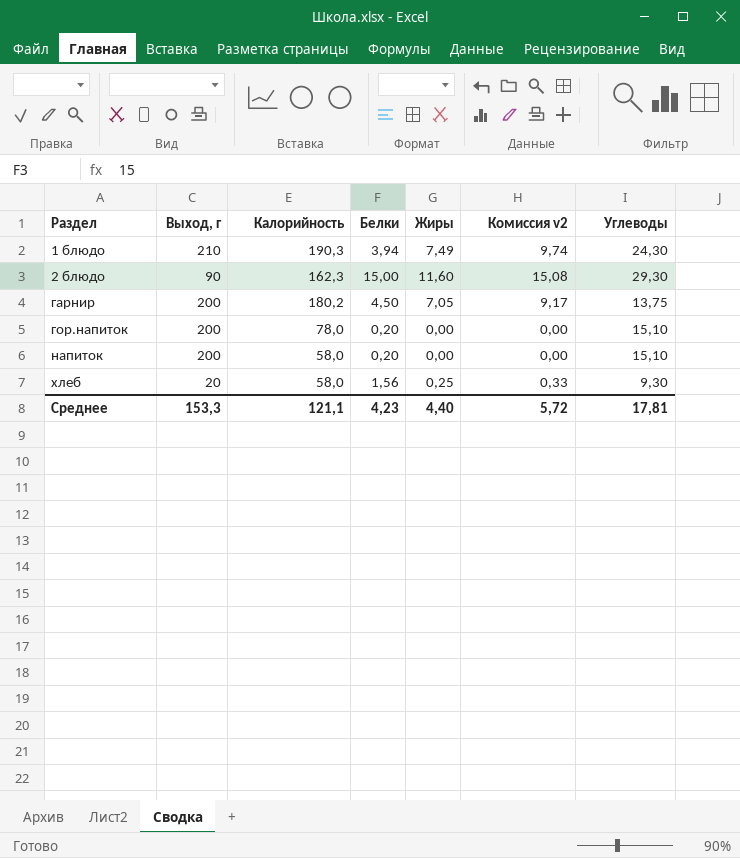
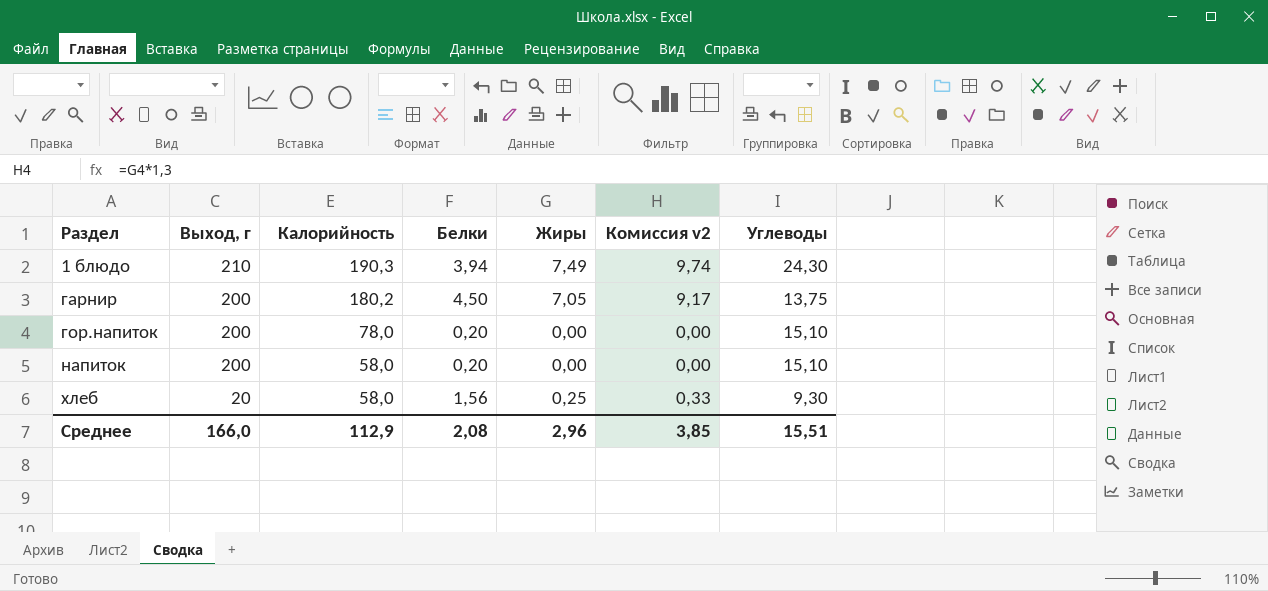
row 2 блюдо: 90 | 162,3 | 15,00 | 11,60 | 15,08 | 29,30 -> none
Среднее | Выход, г: 153,3 -> 166,0
Среднее | Калорийность: 121,1 -> 112,9
Среднее | Белки: 4,23 -> 2,08
Среднее | Жиры: 4,40 -> 2,96
Среднее | Комиссия v2: 5,72 -> 3,85
Среднее | Углеводы: 17,81 -> 15,51

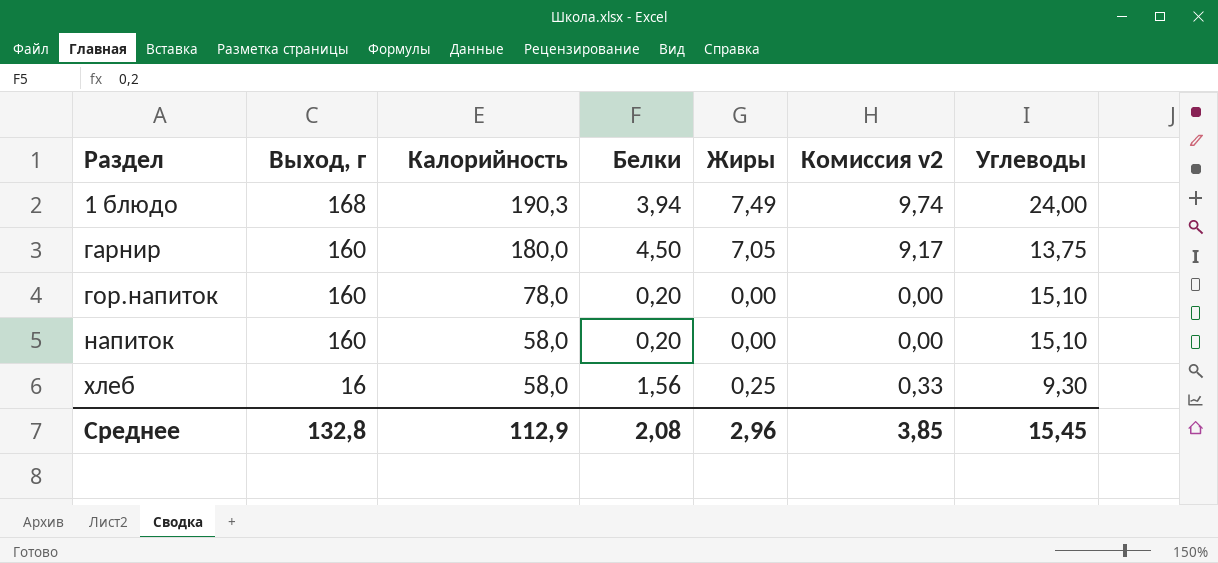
1 блюдо | Выход, г: 210 -> 168
1 блюдо | Углеводы: 24,30 -> 24,00
гарнир | Выход, г: 200 -> 160
гарнир | Калорийность: 180,2 -> 180,0
гор.напиток | Выход, г: 200 -> 160
напиток | Выход, г: 200 -> 160
хлеб | Выход, г: 20 -> 16
Среднее | Выход, г: 166,0 -> 132,8
Среднее | Углеводы: 15,51 -> 15,45

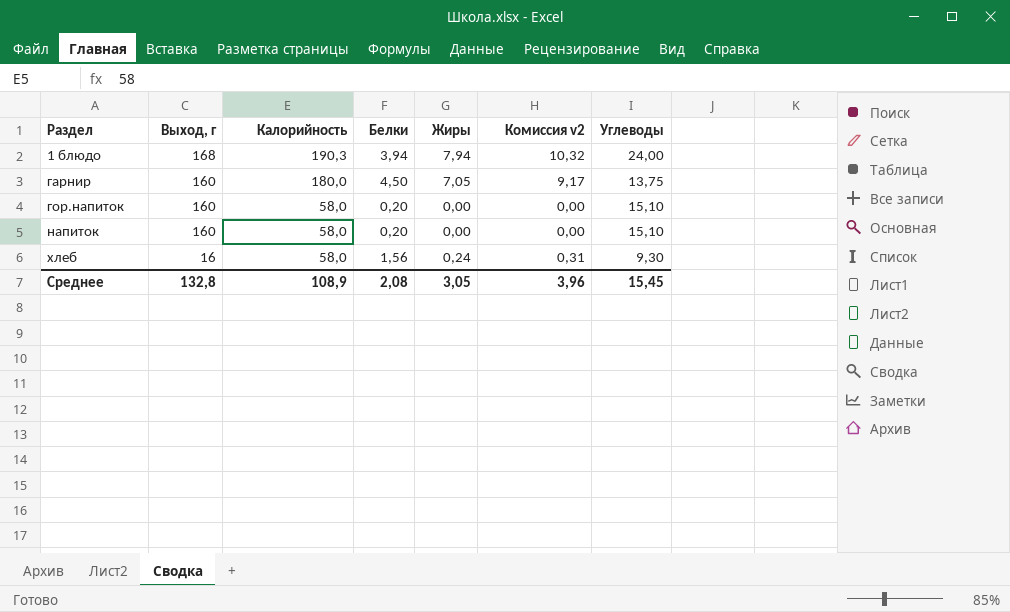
1 блюдо | Жиры: 7,49 -> 7,94
1 блюдо | Комиссия v2: 9,74 -> 10,32
гор.напиток | Калорийность: 78,0 -> 58,0
хлеб | Жиры: 0,25 -> 0,24
хлеб | Комиссия v2: 0,33 -> 0,31
Среднее | Калорийность: 112,9 -> 108,9
Среднее | Жиры: 2,96 -> 3,05
Среднее | Комиссия v2: 3,85 -> 3,96

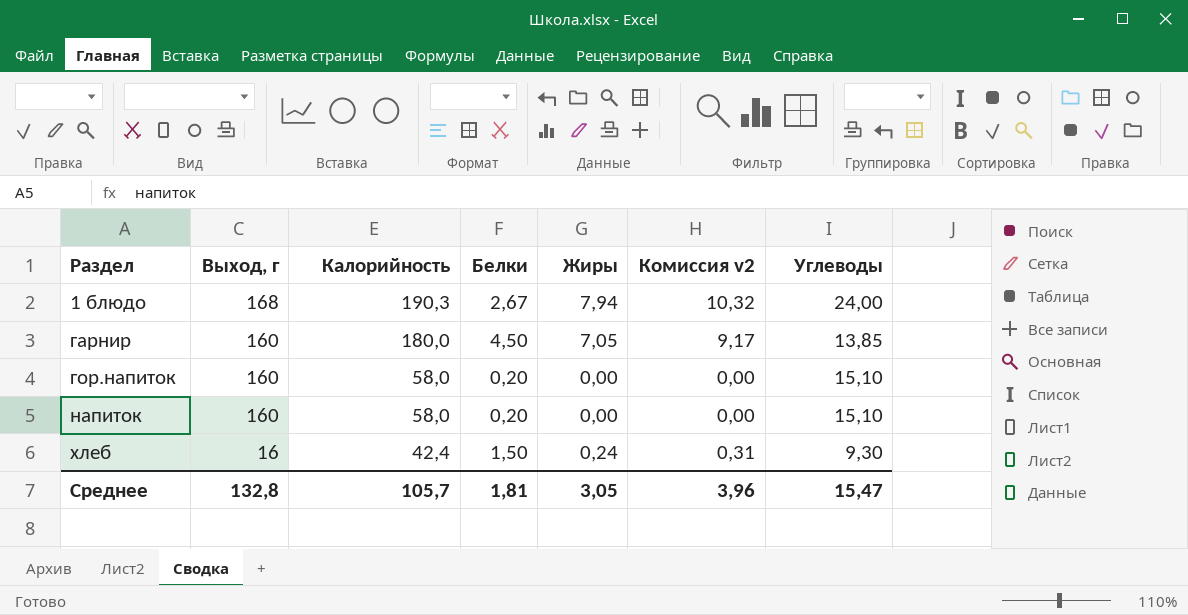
1 блюдо | Белки: 3,94 -> 2,67
гарнир | Углеводы: 13,75 -> 13,85
хлеб | Калорийность: 58,0 -> 42,4
хлеб | Белки: 1,56 -> 1,50
Среднее | Калорийность: 108,9 -> 105,7
Среднее | Белки: 2,08 -> 1,81
Среднее | Углеводы: 15,45 -> 15,47

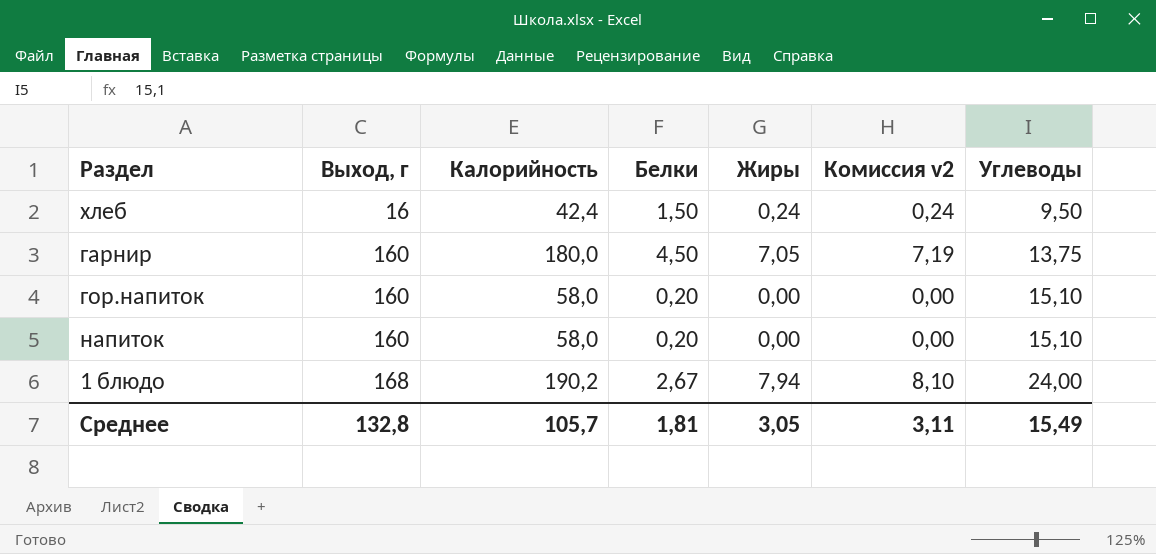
row order: Раздел ascending -> Выход, г ascending
column Комиссия v2 | formula: [Жиры] * 1,3 -> [Жиры] * 1,02
хлеб | Углеводы: 9,30 -> 9,50
гарнир | Углеводы: 13,85 -> 13,75
1 блюдо | Калорийность: 190,3 -> 190,2
Среднее | Комиссия v2: 3,96 -> 3,11
Среднее | Углеводы: 15,47 -> 15,49

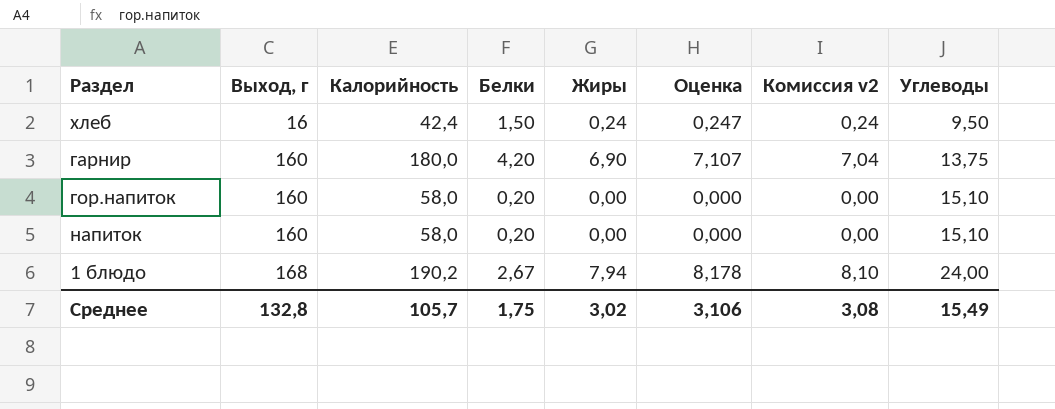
column Оценка | formula: none -> [Жиры] * 1,03
гарнир | Белки: 4,50 -> 4,20
гарнир | Жиры: 7,05 -> 6,90
гарнир | Комиссия v2: 7,19 -> 7,04
Среднее | Белки: 1,81 -> 1,75
Среднее | Жиры: 3,05 -> 3,02
Среднее | Комиссия v2: 3,11 -> 3,08

